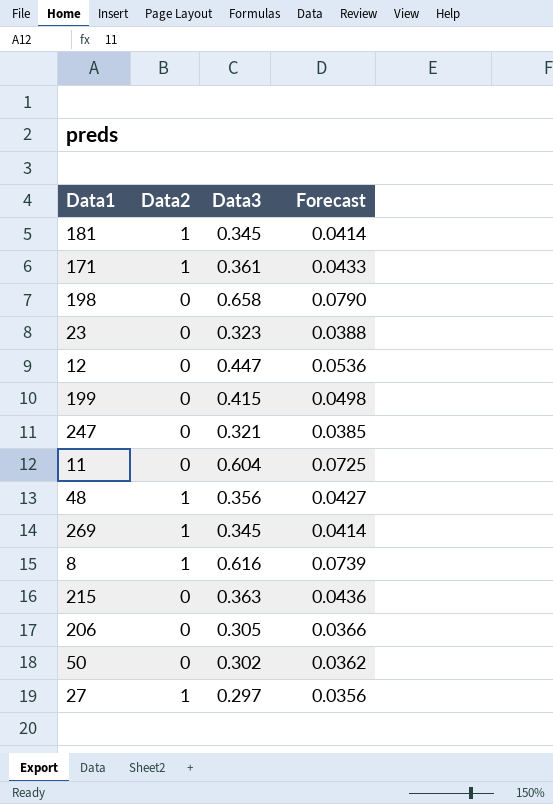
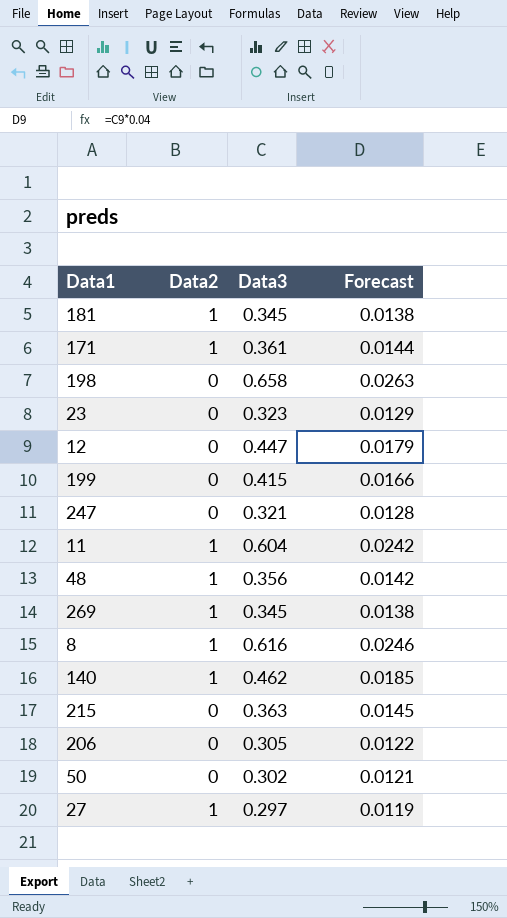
column Forecast | formula: [Data3] * 0.12 -> [Data3] * 0.04
11 | Data2: 0 -> 1
row 140: none -> 1 | 0.462 | 0.0185

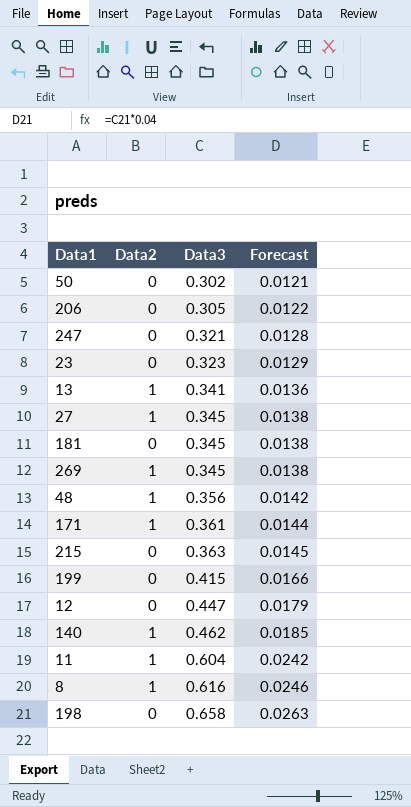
row order: none -> Data3 ascending
row 13: none -> 1 | 0.341 | 0.0136
27 | Data3: 0.297 -> 0.345
27 | Forecast: 0.0119 -> 0.0138
181 | Data2: 1 -> 0

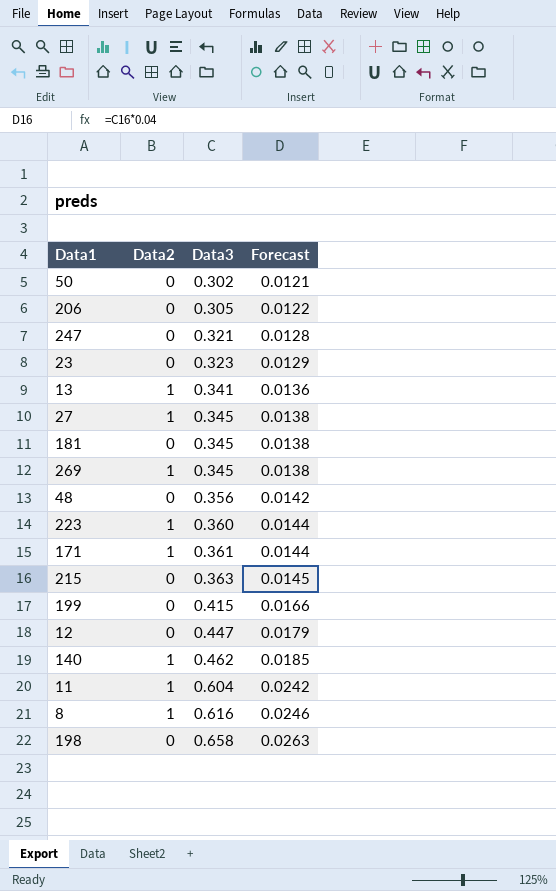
48 | Data2: 1 -> 0
row 223: none -> 1 | 0.360 | 0.0144

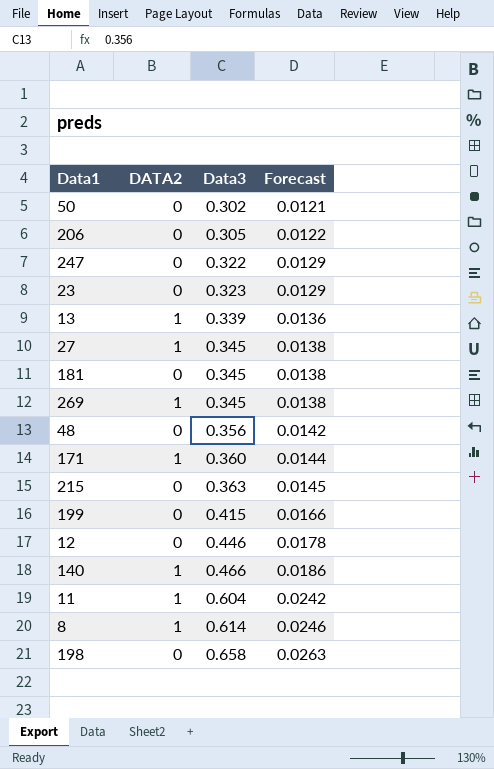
column name: Data2 -> DATA2
row 223: 1 | 0.360 | 0.0144 -> none
247 | Data3: 0.321 -> 0.322
247 | Forecast: 0.0128 -> 0.0129
13 | Data3: 0.341 -> 0.339
171 | Data3: 0.361 -> 0.360
12 | Data3: 0.447 -> 0.446
12 | Forecast: 0.0179 -> 0.0178
140 | Data3: 0.462 -> 0.466
140 | Forecast: 0.0185 -> 0.0186
8 | Data3: 0.616 -> 0.614

